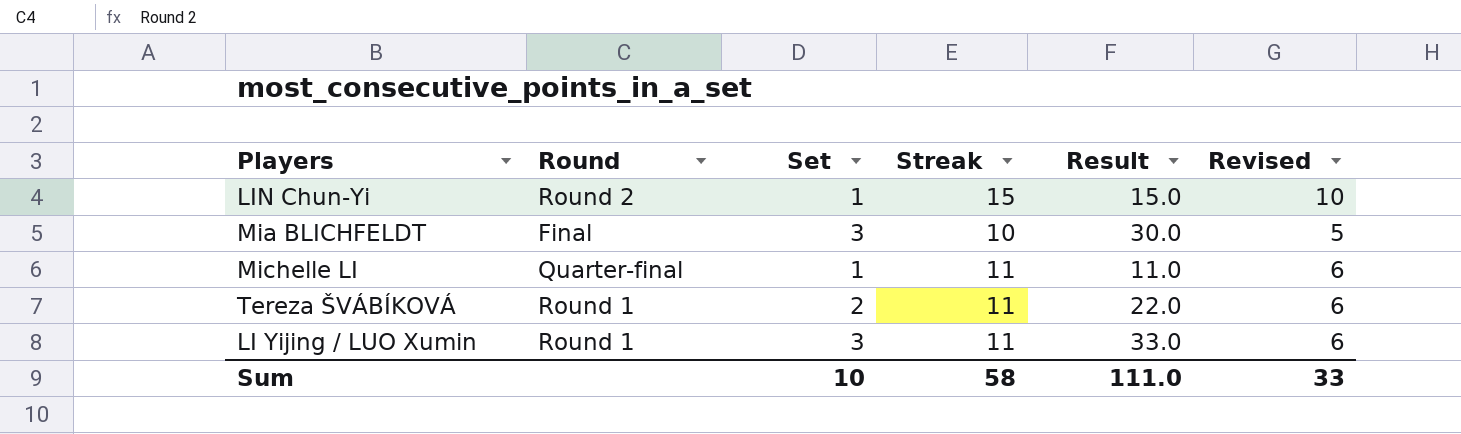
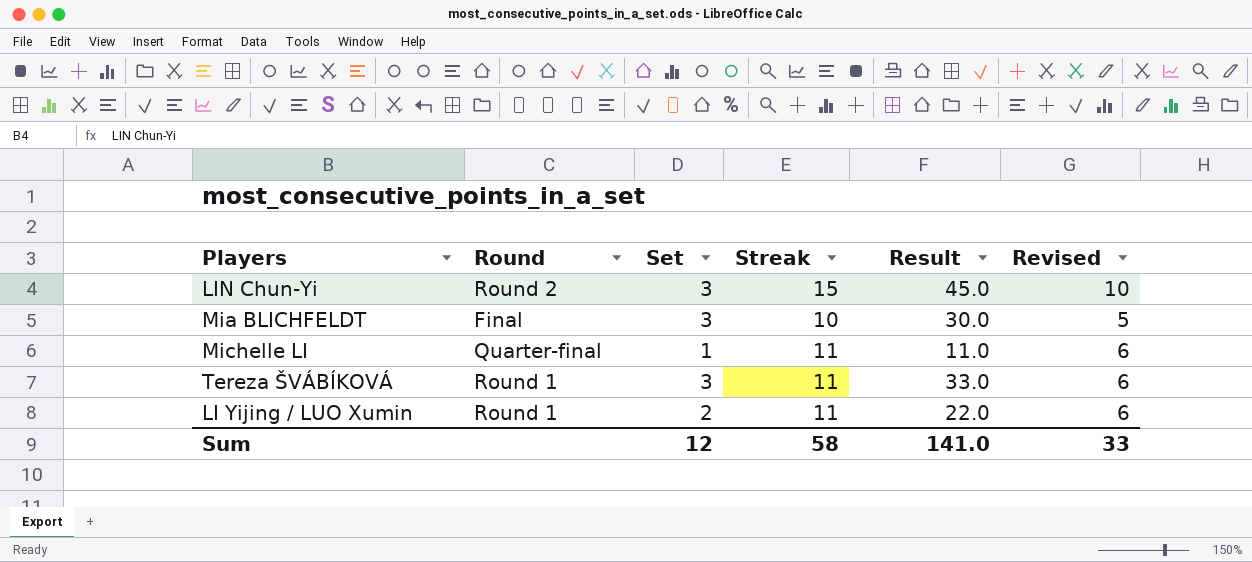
LIN Chun-Yi | Set: 1 -> 3
LIN Chun-Yi | Result: 15.0 -> 45.0
Tereza ŠVÁBÍKOVÁ | Set: 2 -> 3
Tereza ŠVÁBÍKOVÁ | Result: 22.0 -> 33.0
LI Yijing / LUO Xumin | Set: 3 -> 2
LI Yijing / LUO Xumin | Result: 33.0 -> 22.0
Sum | Set: 10 -> 12
Sum | Result: 111.0 -> 141.0

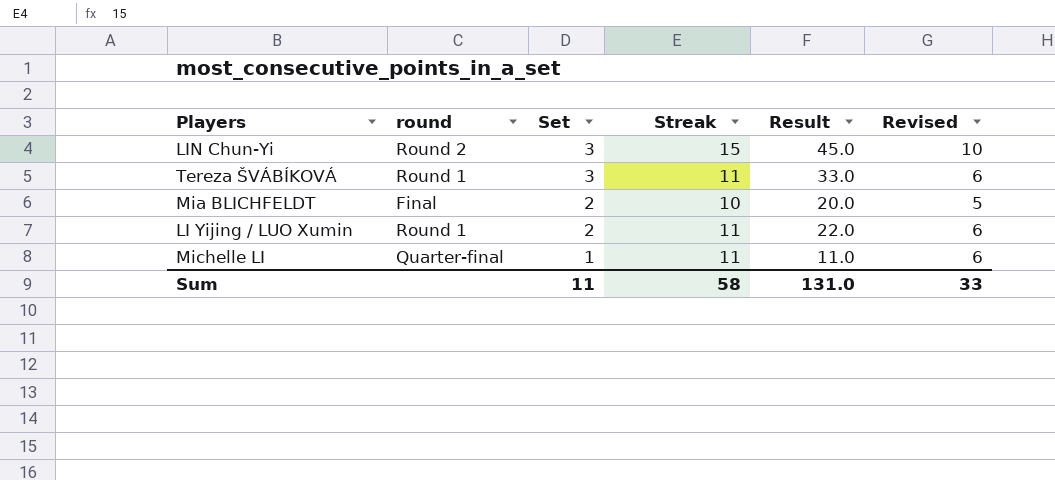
row order: none -> Set descending
column name: Round -> round
Mia BLICHFELDT | Set: 3 -> 2
Mia BLICHFELDT | Result: 30.0 -> 20.0
Sum | Set: 12 -> 11
Sum | Result: 141.0 -> 131.0

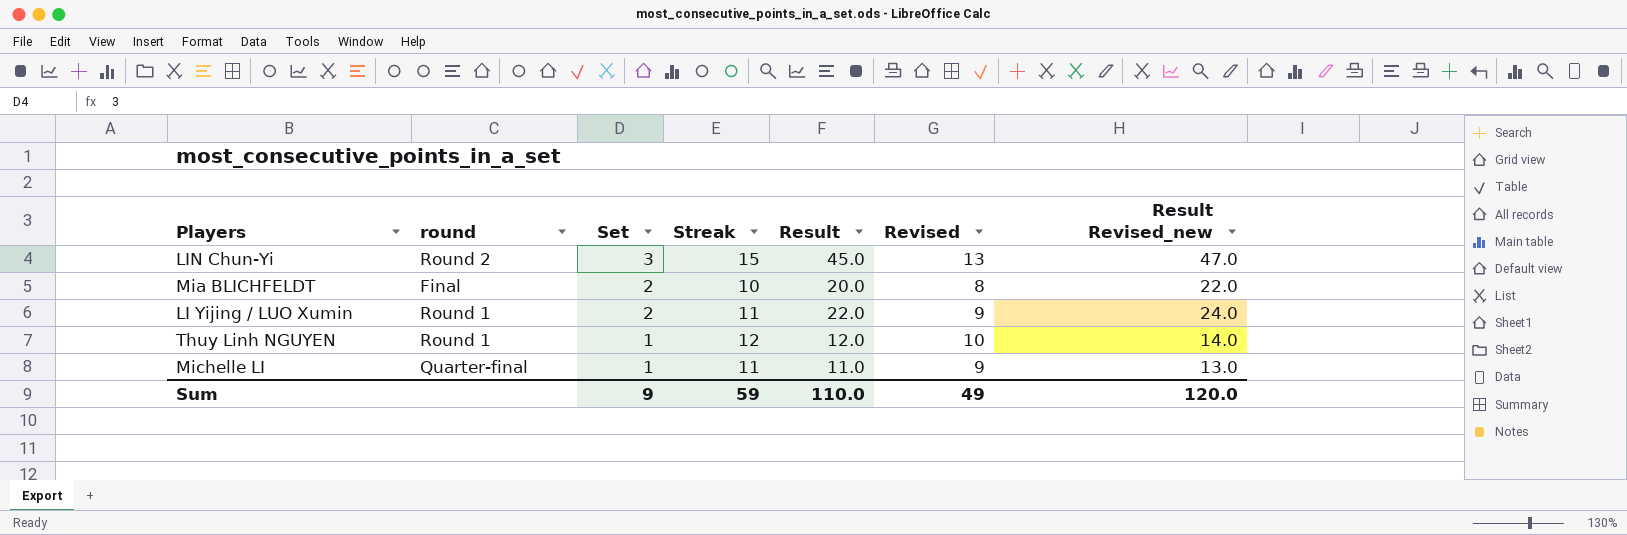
column Revised | formula: [Streak] - 5 -> [Streak] - 2
column Result Revised_new | formula: none -> [Result] + 2
row Tereza ŠVÁBÍKOVÁ: Round 1 | 3 | 11 | 33.0 | 6 -> none
row Thuy Linh NGUYEN: none -> Round 1 | 1 | 12 | 12.0 | 10 | 14.0
Sum | Set: 11 -> 9
Sum | Streak: 58 -> 59
Sum | Result: 131.0 -> 110.0
Sum | Revised: 33 -> 49

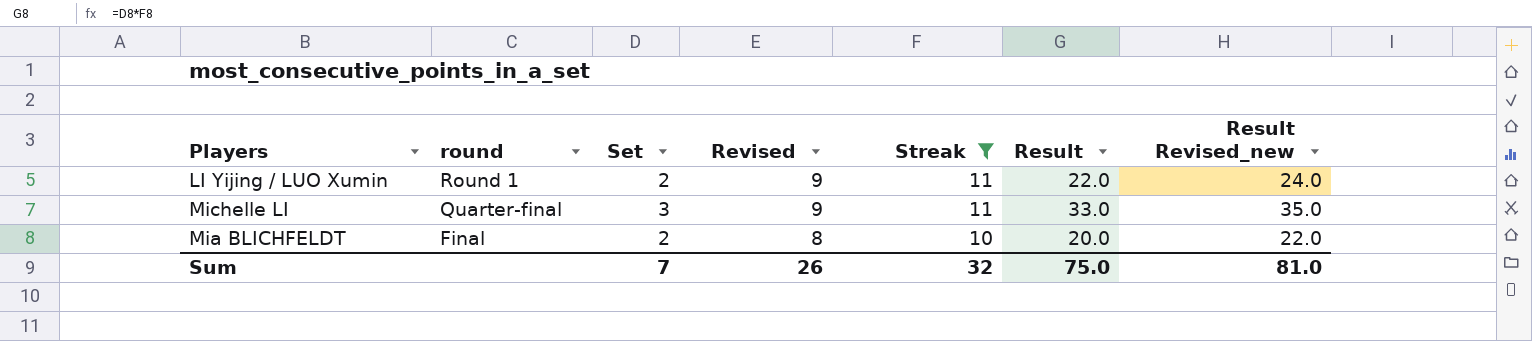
filter: none -> Streak <= 11
row order: Set descending -> round descending
column Revised | position: 6 -> 4
Michelle LI | Set: 1 -> 3
Michelle LI | Result: 11.0 -> 33.0
Michelle LI | Result Revised_new: 13.0 -> 35.0
Sum | Set: 9 -> 7
Sum | Revised: 49 -> 26
Sum | Streak: 59 -> 32
Sum | Result: 110.0 -> 75.0
Sum | Result Revised_new: 120.0 -> 81.0

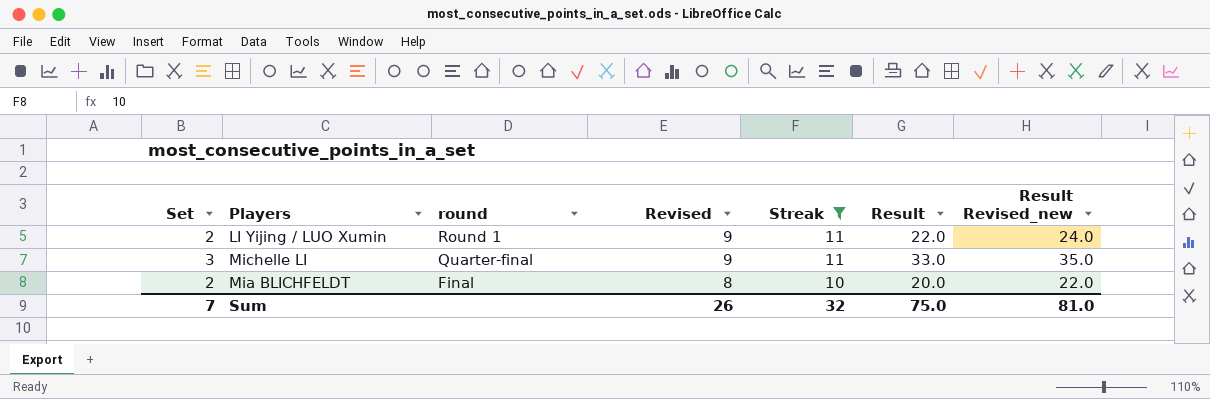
column Set | position: 3 -> 1

